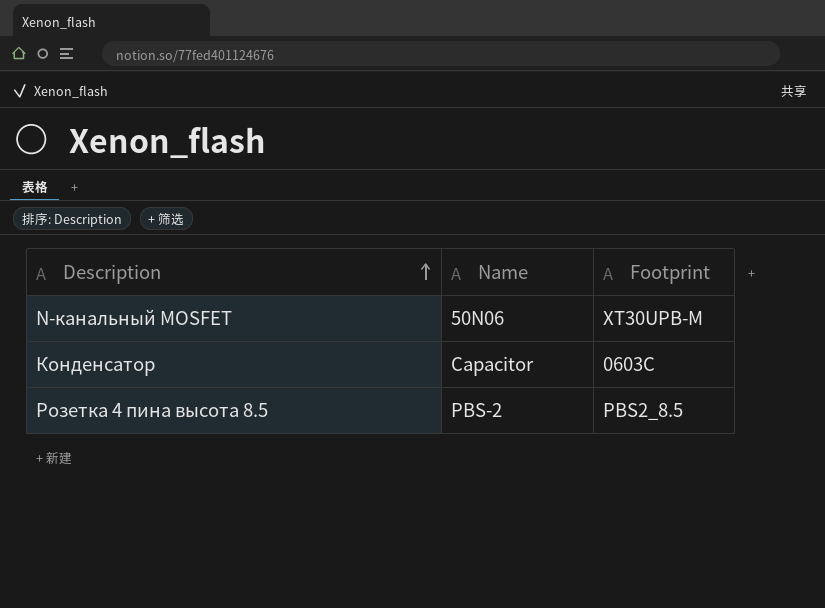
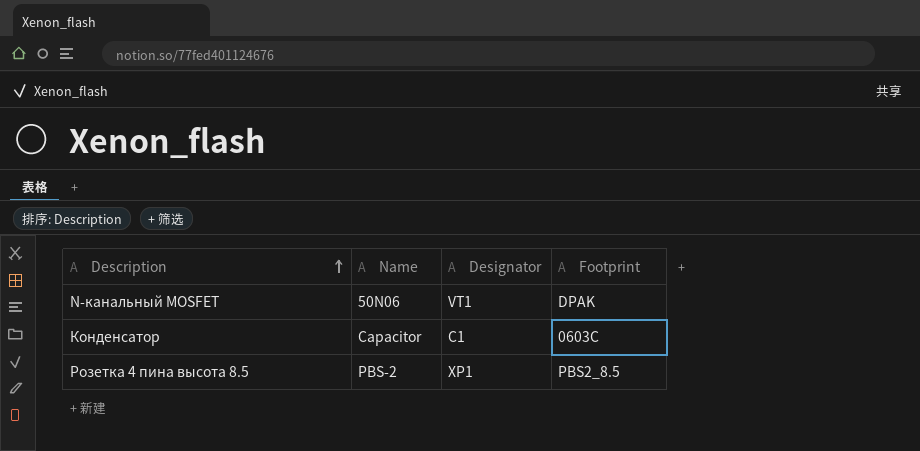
column Designator | position: none -> 3
N-канальный MOSFET | Footprint: XT30UPB-M -> DPAK

